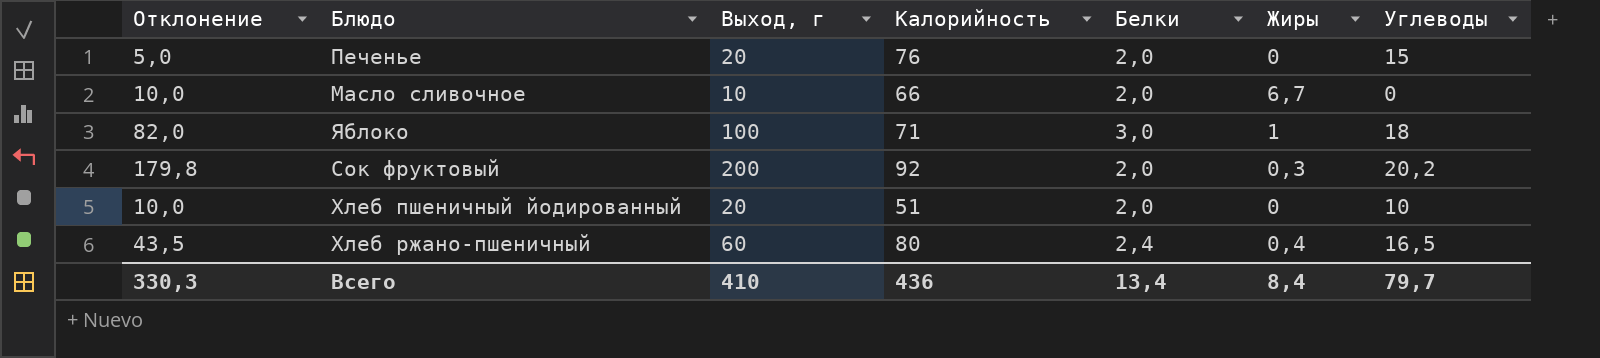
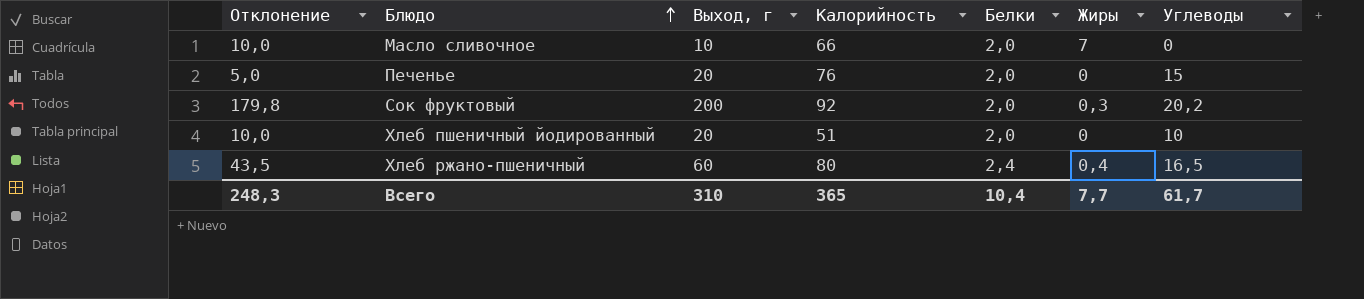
row order: none -> Блюдо ascending
row Яблоко: 82,0 | 100 | 71 | 3,0 | 1 | 18 -> none
Масло сливочное | Жиры: 6,7 -> 7
Всего | Отклонение: 330,3 -> 248,3
Всего | Выход, г: 410 -> 310
Всего | Калорийность: 436 -> 365
Всего | Белки: 13,4 -> 10,4
Всего | Жиры: 8,4 -> 7,7
Всего | Углеводы: 79,7 -> 61,7

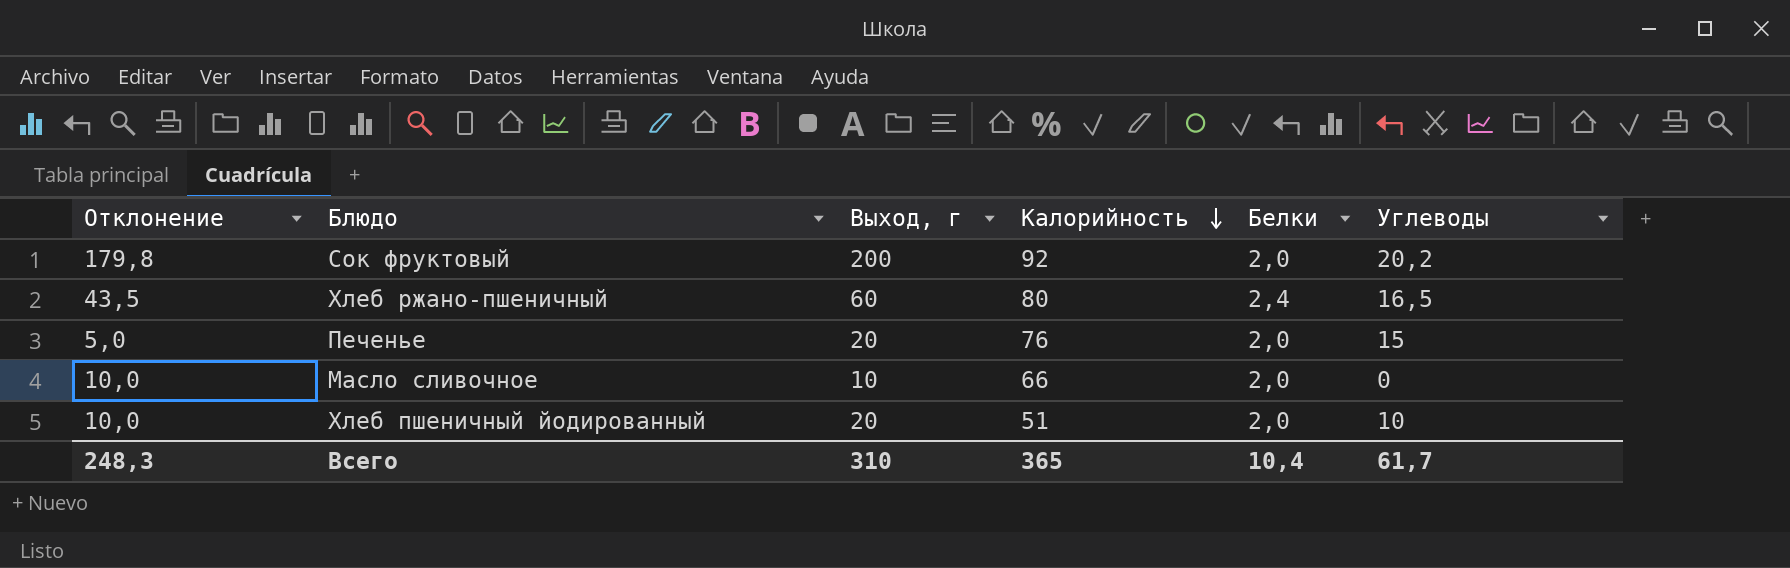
row order: Блюдо ascending -> Калорийность descending
column Жиры | position: 6 -> none

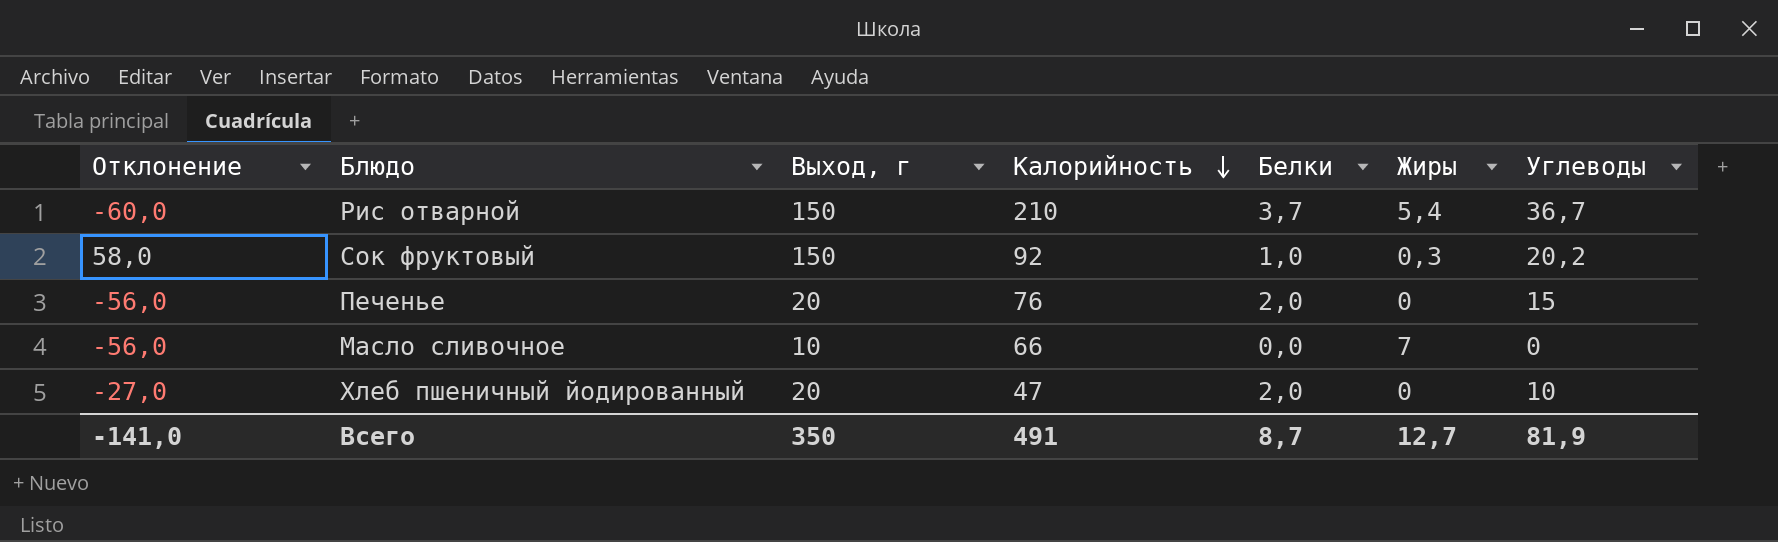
column Отклонение | formula: [Выход, г] - [Углеводы] -> [Выход, г] - [Калорийность]
column Жиры | position: none -> 6
row Хлеб ржано-пшеничный: 43,5 | 60 | 80 | 2,4 | 16,5 -> none
row Рис отварной: none -> -60,0 | 150 | 210 | 3,7 | 5,4 | 36,7
Сок фруктовый | Выход, г: 200 -> 150
Сок фруктовый | Белки: 2,0 -> 1,0
Масло сливочное | Белки: 2,0 -> 0,0
Хлеб пшеничный йодированный | Калорийность: 51 -> 47
Всего | Отклонение: 248,3 -> -141,0
Всего | Выход, г: 310 -> 350
Всего | Калорийность: 365 -> 491
Всего | Белки: 10,4 -> 8,7
Всего | Углеводы: 61,7 -> 81,9

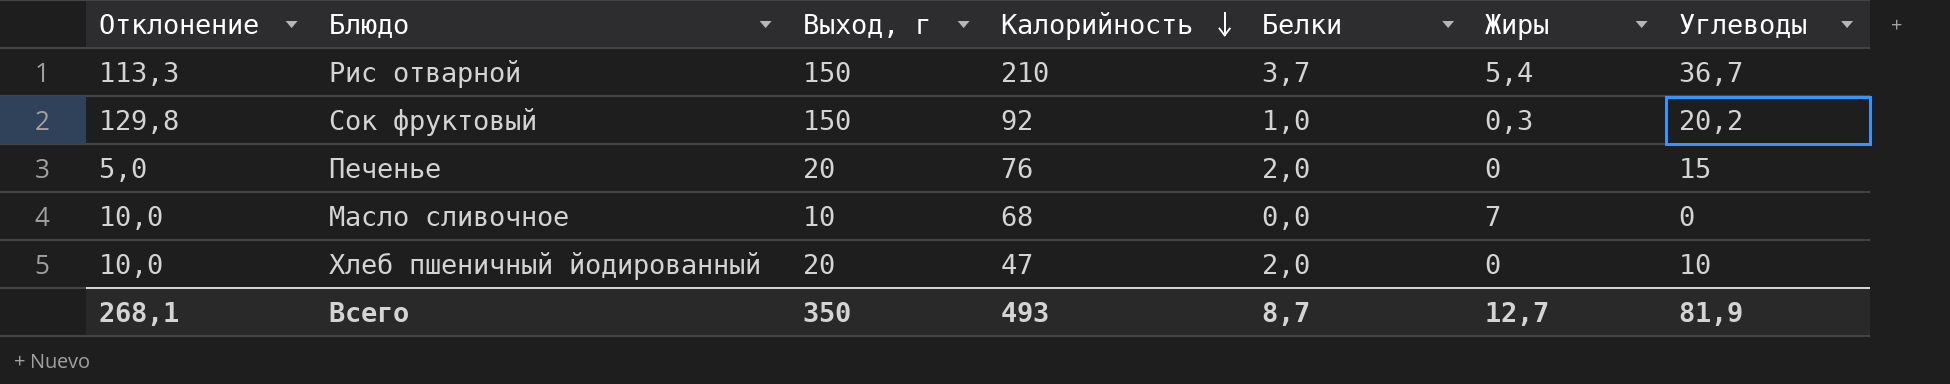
column Отклонение | formula: [Выход, г] - [Калорийность] -> [Выход, г] - [Углеводы]
Масло сливочное | Калорийность: 66 -> 68
Всего | Отклонение: -141,0 -> 268,1
Всего | Калорийность: 491 -> 493

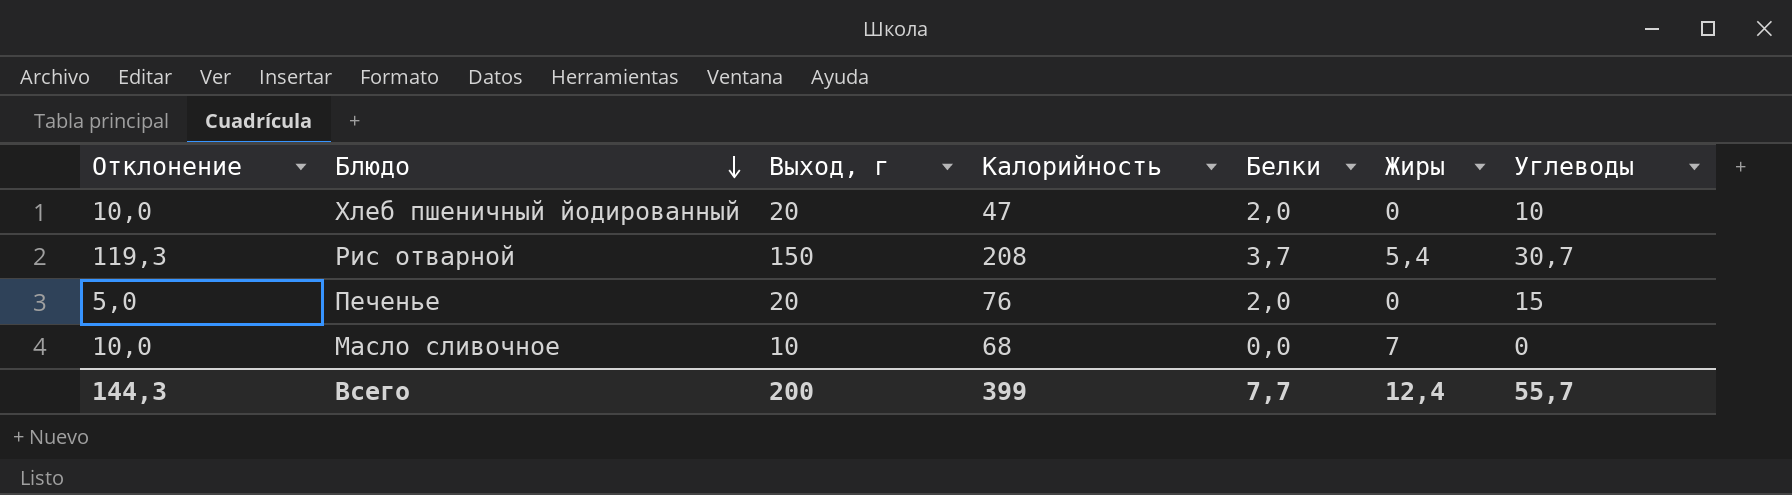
row order: Калорийность descending -> Блюдо descending
row Сок фруктовый: 129,8 | 150 | 92 | 1,0 | 0,3 | 20,2 -> none
Рис отварной | Отклонение: 113,3 -> 119,3
Рис отварной | Калорийность: 210 -> 208
Рис отварной | Углеводы: 36,7 -> 30,7
Всего | Отклонение: 268,1 -> 144,3
Всего | Выход, г: 350 -> 200
Всего | Калорийность: 493 -> 399
Всего | Белки: 8,7 -> 7,7
Всего | Жиры: 12,7 -> 12,4
Всего | Углеводы: 81,9 -> 55,7

